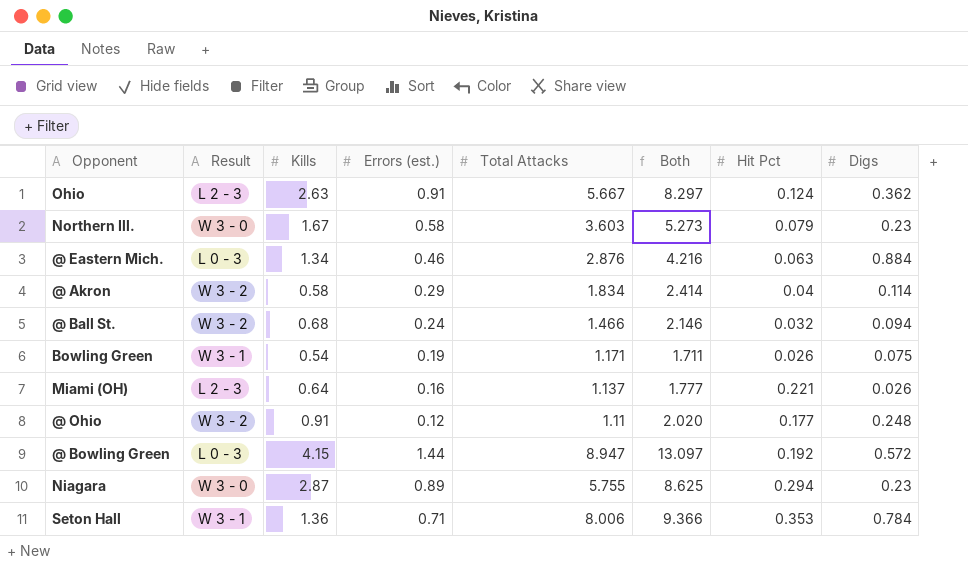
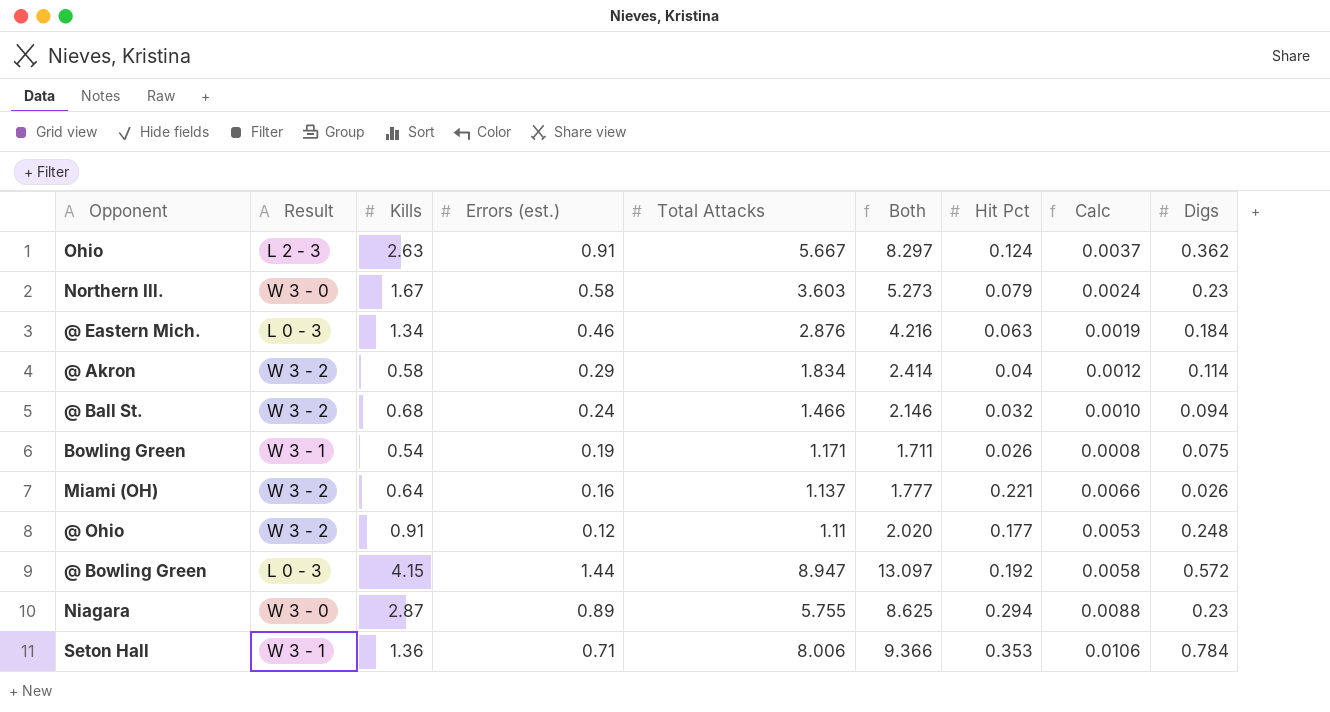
column Calc | formula: none -> [Hit Pct] * 0.03
@ Eastern Mich. | Digs: 0.884 -> 0.184
Miami (OH) | Result: L 2 - 3 -> W 3 - 2

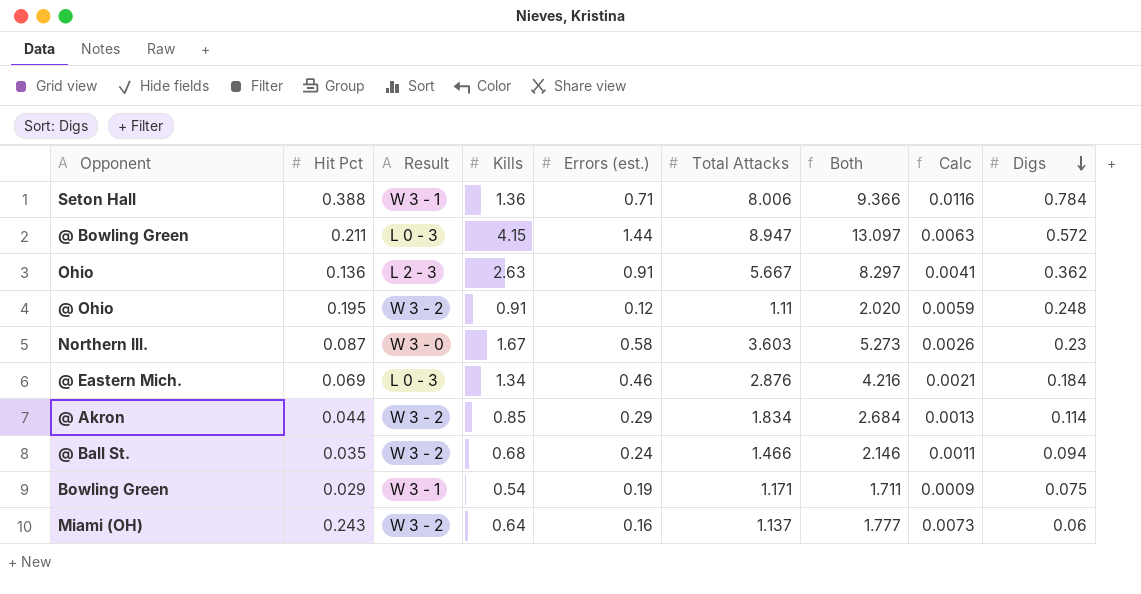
row order: none -> Digs descending
column Hit Pct | position: 7 -> 2
row Niagara: W 3 - 0 | 2.87 | 0.89 | 5.755 | 8.625 | 0.294 | 0.0088 | 0.23 -> none
Seton Hall | Hit Pct: 0.353 -> 0.388
Seton Hall | Calc: 0.0106 -> 0.0116
@ Bowling Green | Hit Pct: 0.192 -> 0.211
@ Bowling Green | Calc: 0.0058 -> 0.0063
Ohio | Hit Pct: 0.124 -> 0.136
Ohio | Calc: 0.0037 -> 0.0041
@ Ohio | Hit Pct: 0.177 -> 0.195
@ Ohio | Calc: 0.0053 -> 0.0059
Northern Ill. | Hit Pct: 0.079 -> 0.087
Northern Ill. | Calc: 0.0024 -> 0.0026
@ Eastern Mich. | Hit Pct: 0.063 -> 0.069
@ Eastern Mich. | Calc: 0.0019 -> 0.0021
@ Akron | Hit Pct: 0.04 -> 0.044
@ Akron | Kills: 0.58 -> 0.85
@ Akron | Both: 2.414 -> 2.684
@ Akron | Calc: 0.0012 -> 0.0013
@ Ball St. | Hit Pct: 0.032 -> 0.035
@ Ball St. | Calc: 0.0010 -> 0.0011
Bowling Green | Hit Pct: 0.026 -> 0.029
Bowling Green | Calc: 0.0008 -> 0.0009
Miami (OH) | Hit Pct: 0.221 -> 0.243
Miami (OH) | Calc: 0.0066 -> 0.0073
Miami (OH) | Digs: 0.026 -> 0.06

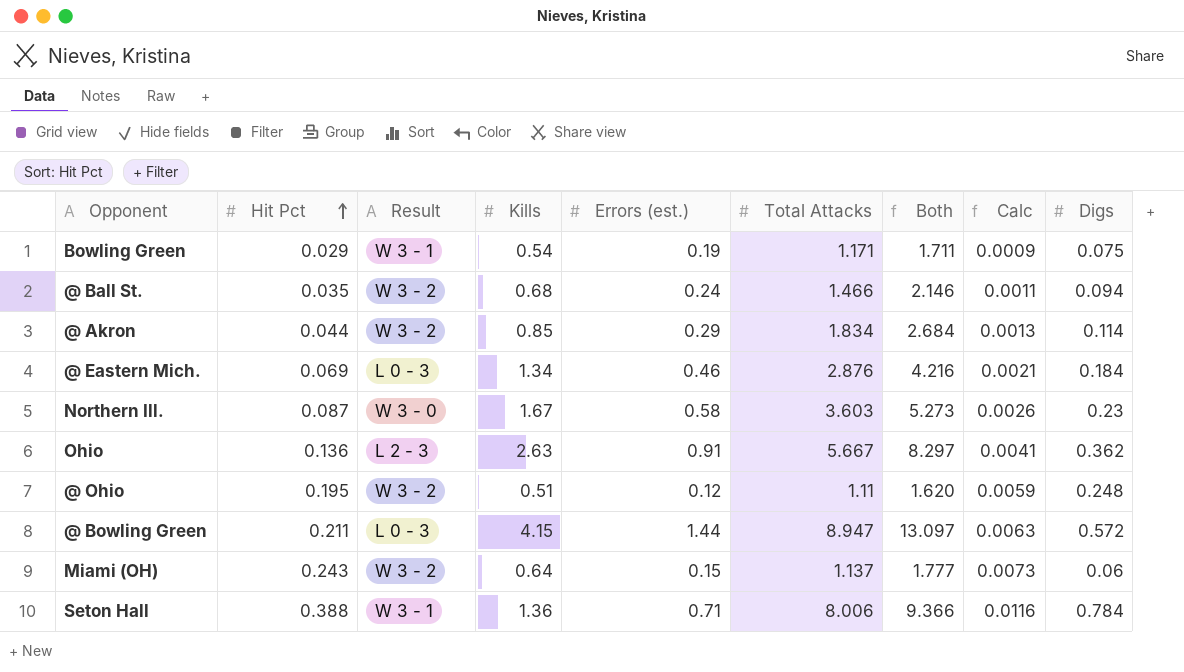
row order: Digs descending -> Hit Pct ascending
@ Ohio | Kills: 0.91 -> 0.51
@ Ohio | Both: 2.020 -> 1.620
Miami (OH) | Errors (est.): 0.16 -> 0.15

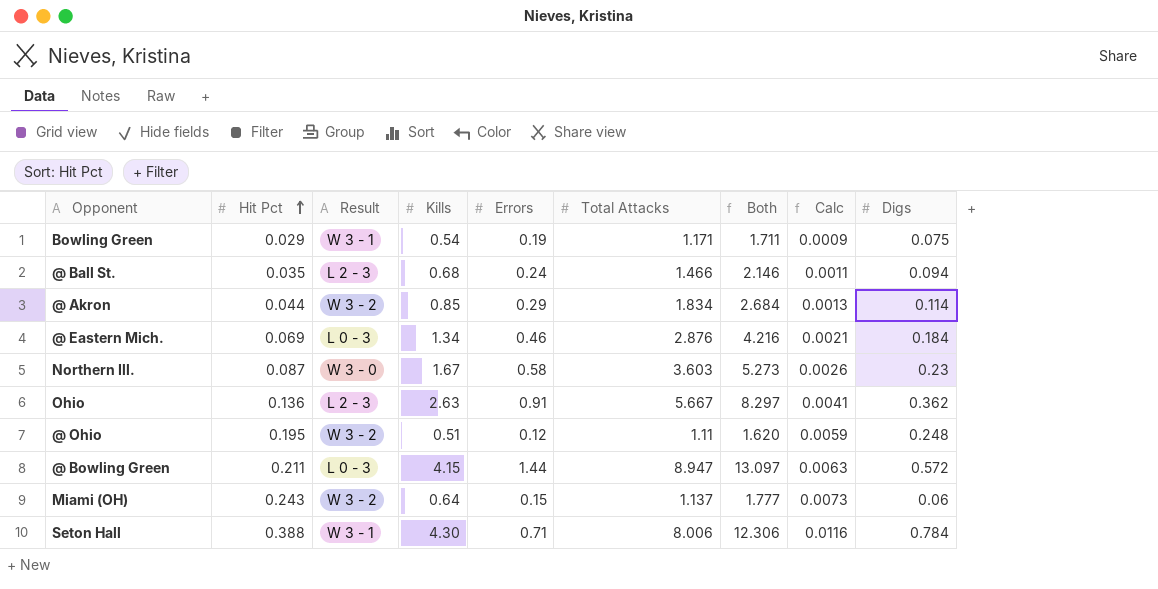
column name: Errors (est.) -> Errors
@ Ball St. | Result: W 3 - 2 -> L 2 - 3
Seton Hall | Kills: 1.36 -> 4.30
Seton Hall | Both: 9.366 -> 12.306

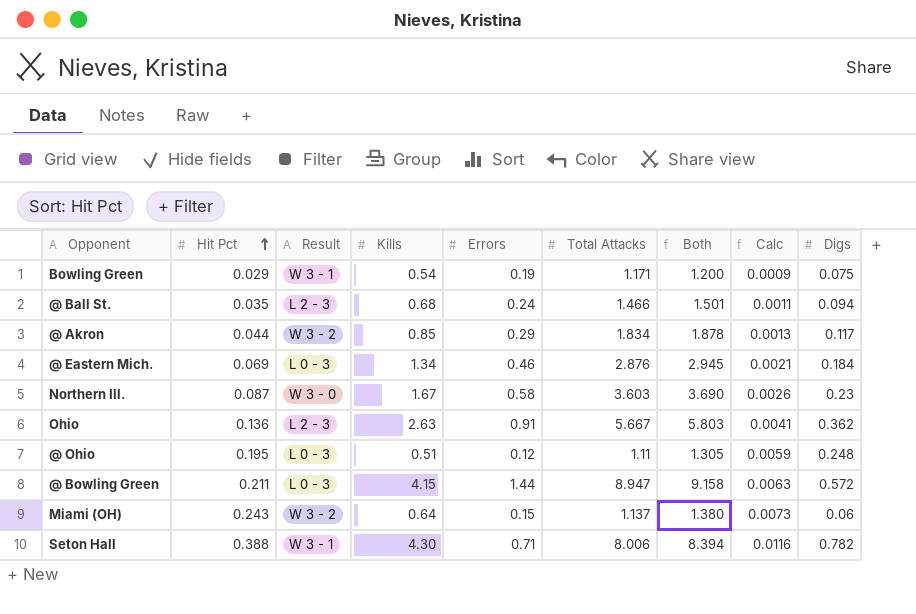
column Both | formula: [Kills] + [Total Attacks] -> [Hit Pct] + [Total Attacks]
@ Akron | Digs: 0.114 -> 0.117
@ Ohio | Result: W 3 - 2 -> L 0 - 3
Seton Hall | Digs: 0.784 -> 0.782

